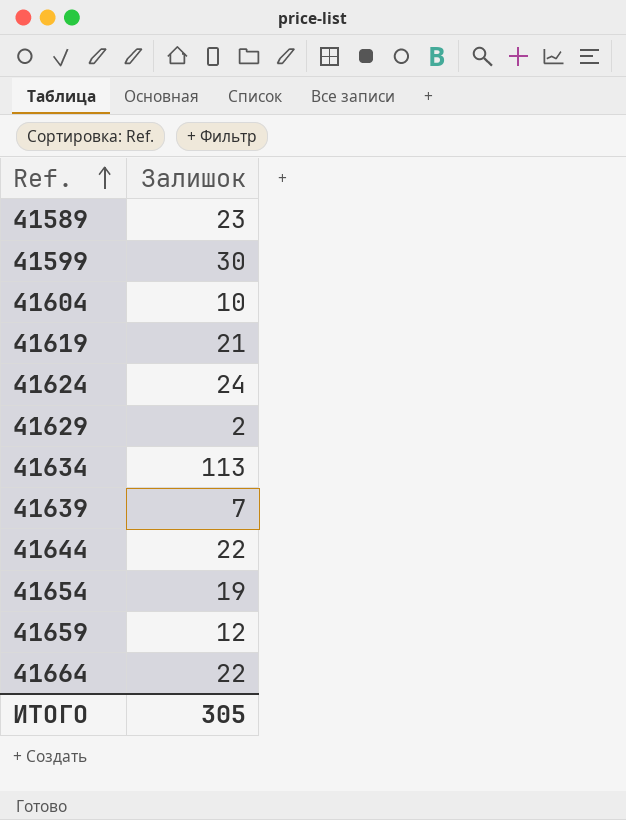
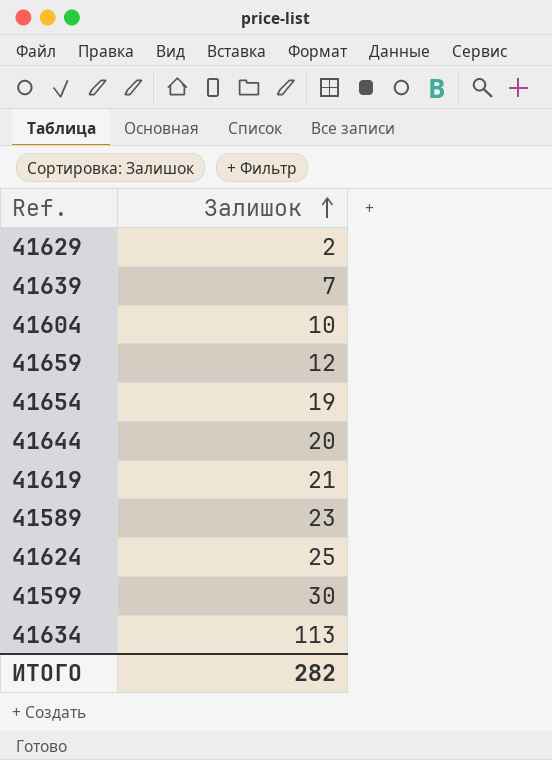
row order: Ref. ascending -> Залишок ascending
row 41664: 22 -> none
41644 | Залишок: 22 -> 20
41624 | Залишок: 24 -> 25
ИТОГО | Залишок: 305 -> 282

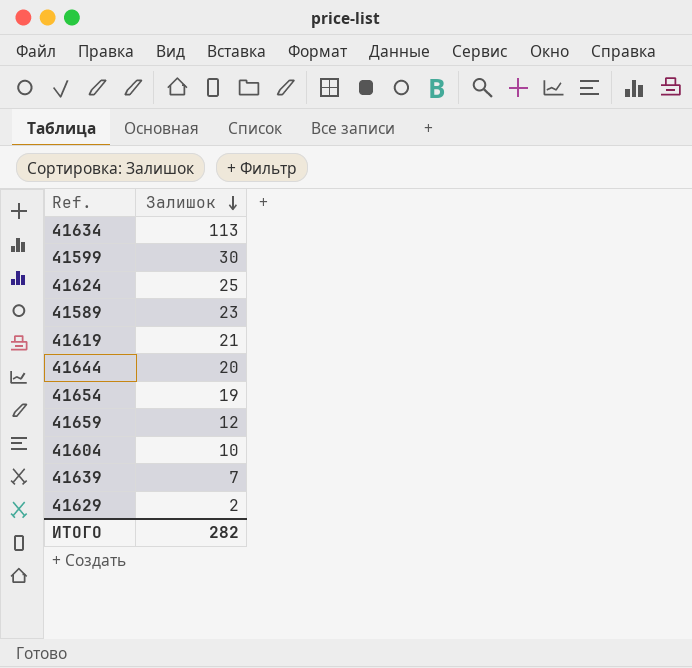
row order: Залишок ascending -> Залишок descending

